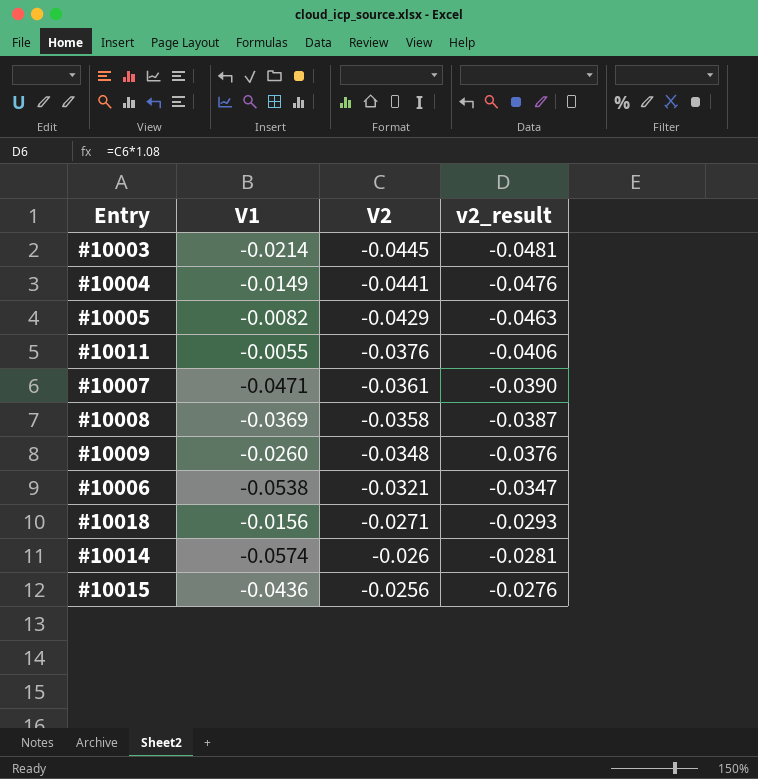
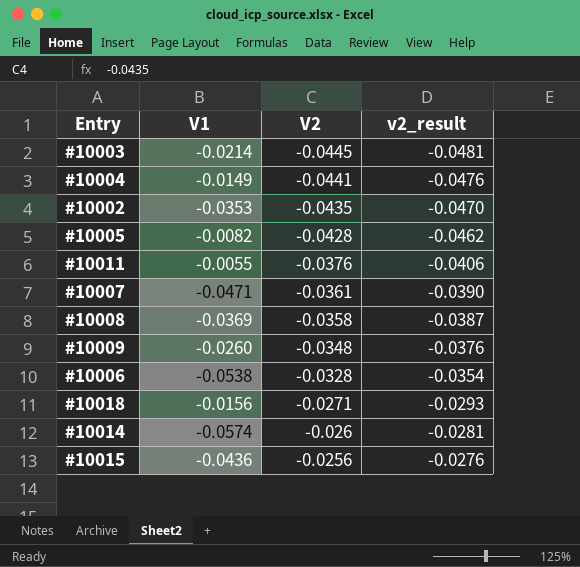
row #10002: none -> -0.0353 | -0.0435 | -0.0470
#10005 | V2: -0.0429 -> -0.0428
#10005 | v2_result: -0.0463 -> -0.0462
#10006 | V2: -0.0321 -> -0.0328
#10006 | v2_result: -0.0347 -> -0.0354

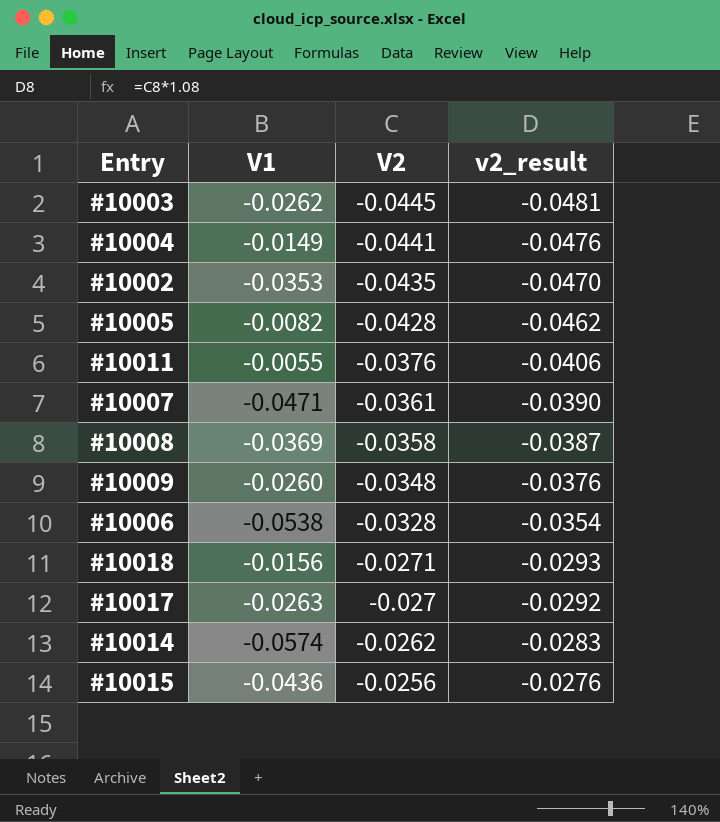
#10003 | V1: -0.0214 -> -0.0262
row #10017: none -> -0.0263 | -0.027 | -0.0292
#10014 | V2: -0.026 -> -0.0262
#10014 | v2_result: -0.0281 -> -0.0283

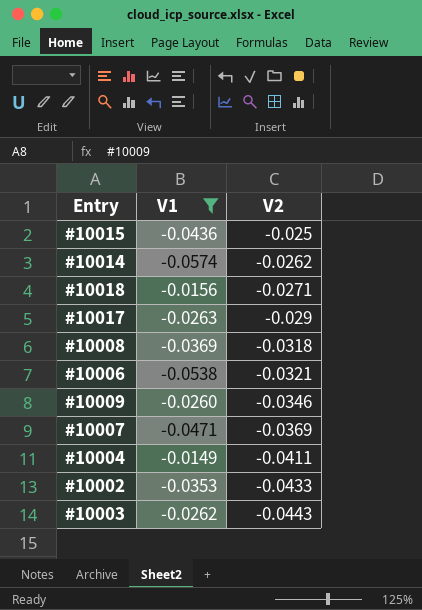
filter: none -> V1 <= -0.0149
row order: V2 ascending -> V2 descending
column v2_result | formula: [V2] * 1.08 -> none
#10015 | V2: -0.0256 -> -0.025
#10017 | V2: -0.027 -> -0.029
#10008 | V2: -0.0358 -> -0.0318
#10006 | V2: -0.0328 -> -0.0321
#10009 | V2: -0.0348 -> -0.0346
#10007 | V2: -0.0361 -> -0.0369
#10004 | V2: -0.0441 -> -0.0411
#10002 | V2: -0.0435 -> -0.0433
#10003 | V2: -0.0445 -> -0.0443

